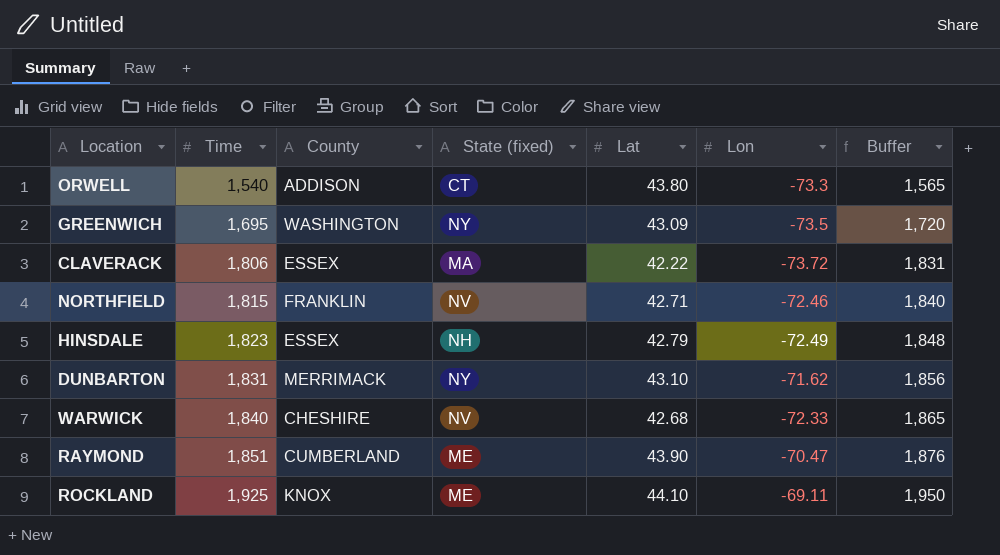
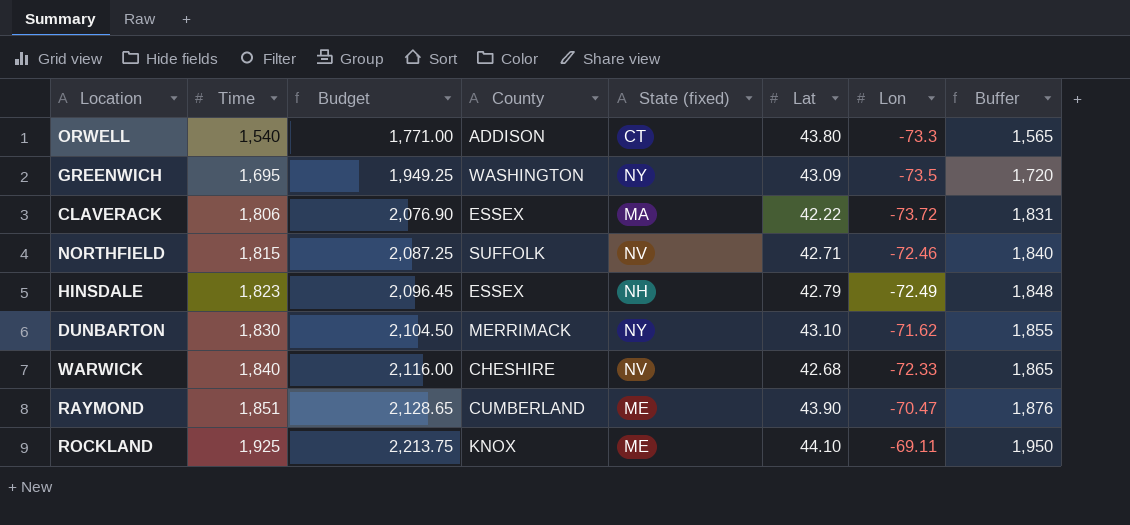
column Budget | formula: none -> [Time] * 1.15
NORTHFIELD | County: FRANKLIN -> SUFFOLK
DUNBARTON | Time: 1,831 -> 1,830
DUNBARTON | Buffer: 1,856 -> 1,855

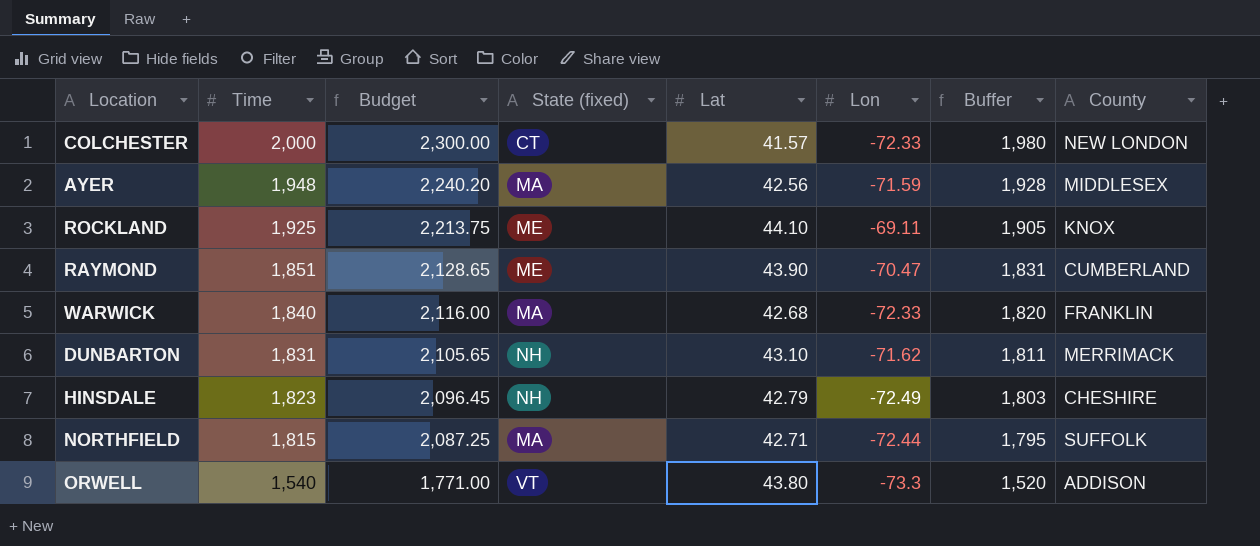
row order: Time ascending -> Time descending
column Buffer | formula: [Time] + 25 -> [Time] - 20
column County | position: 4 -> 8
row GREENWICH: 1,695 | 1,949.25 | WASHINGTON | NY | 43.09 | -73.5 | 1,720 -> none
row CLAVERACK: 1,806 | 2,076.90 | ESSEX | MA | 42.22 | -73.72 | 1,831 -> none
row COLCHESTER: none -> 2,000 | 2,300.00 | CT | 41.57 | -72.33 | 1,980 | NEW LONDON
row AYER: none -> 1,948 | 2,240.20 | MA | 42.56 | -71.59 | 1,928 | MIDDLESEX
WARWICK | State (fixed): NV -> MA
WARWICK | County: CHESHIRE -> FRANKLIN
DUNBARTON | Time: 1,830 -> 1,831
DUNBARTON | Budget: 2,104.50 -> 2,105.65
DUNBARTON | State (fixed): NY -> NH
HINSDALE | County: ESSEX -> CHESHIRE
NORTHFIELD | State (fixed): NV -> MA
NORTHFIELD | Lon: -72.46 -> -72.44
ORWELL | State (fixed): CT -> VT

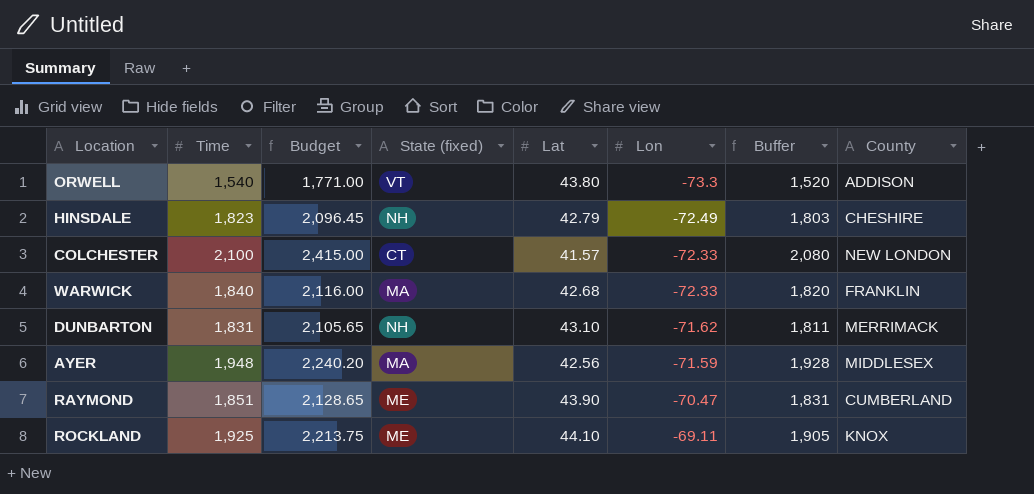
row order: Time descending -> Lon ascending
row NORTHFIELD: 1,815 | 2,087.25 | MA | 42.71 | -72.44 | 1,795 | SUFFOLK -> none
COLCHESTER | Time: 2,000 -> 2,100
COLCHESTER | Budget: 2,300.00 -> 2,415.00
COLCHESTER | Buffer: 1,980 -> 2,080

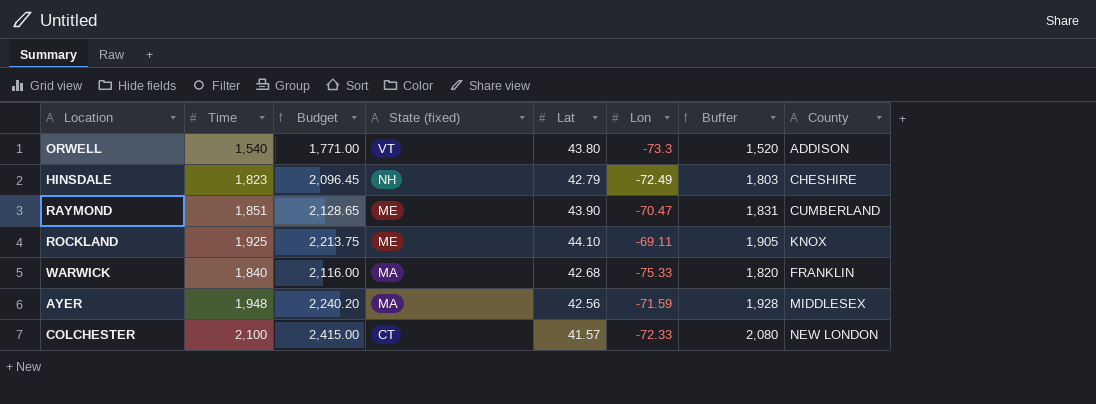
row order: Lon ascending -> State (fixed) descending
row DUNBARTON: 1,831 | 2,105.65 | NH | 43.10 | -71.62 | 1,811 | MERRIMACK -> none
WARWICK | Lon: -72.33 -> -75.33

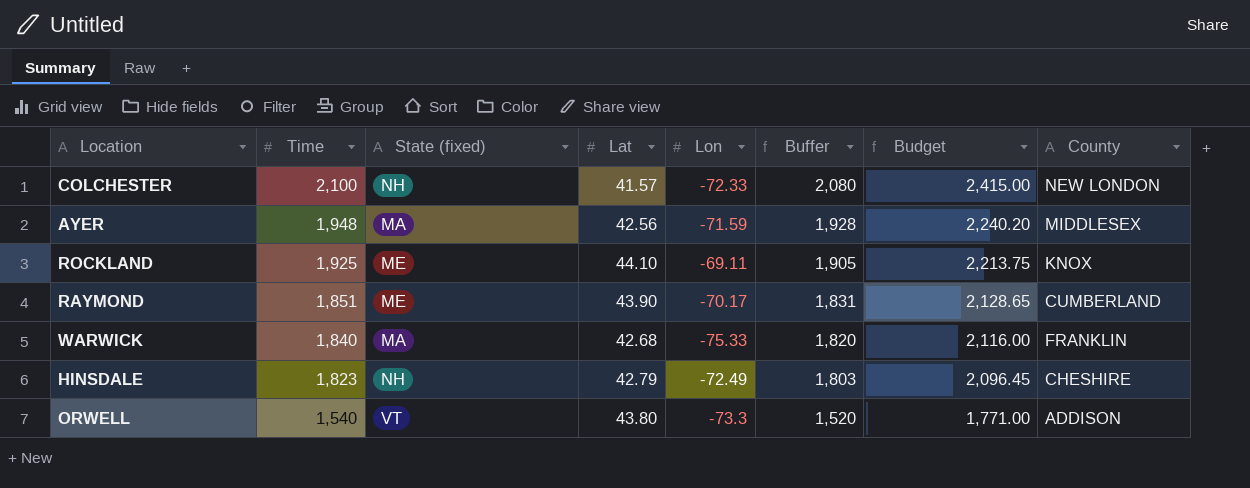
row order: State (fixed) descending -> Time descending
column Budget | position: 3 -> 7
COLCHESTER | State (fixed): CT -> NH
RAYMOND | Lon: -70.47 -> -70.17

